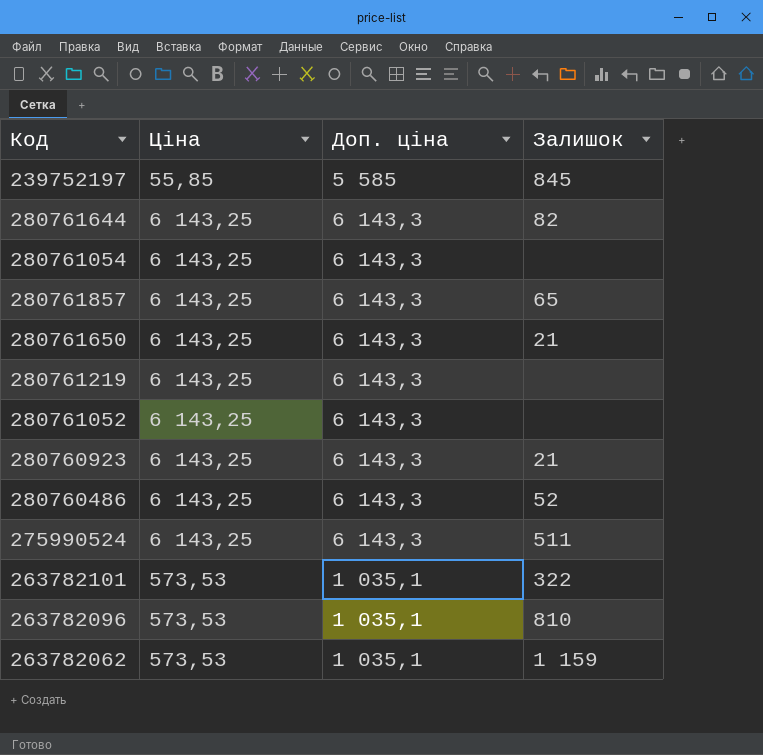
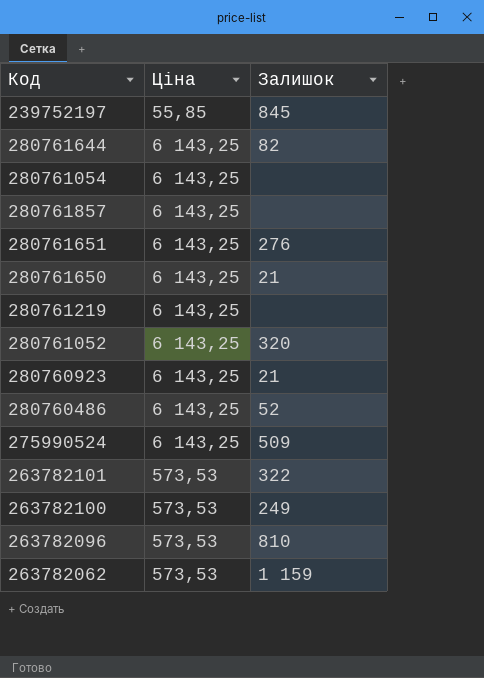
column Доп. ціна | position: 3 -> none
280761857 | Залишок: 65 -> none
row 280761651: none -> 6 143,25 | 276
280761052 | Залишок: none -> 320
275990524 | Залишок: 511 -> 509
row 263782100: none -> 573,53 | 249

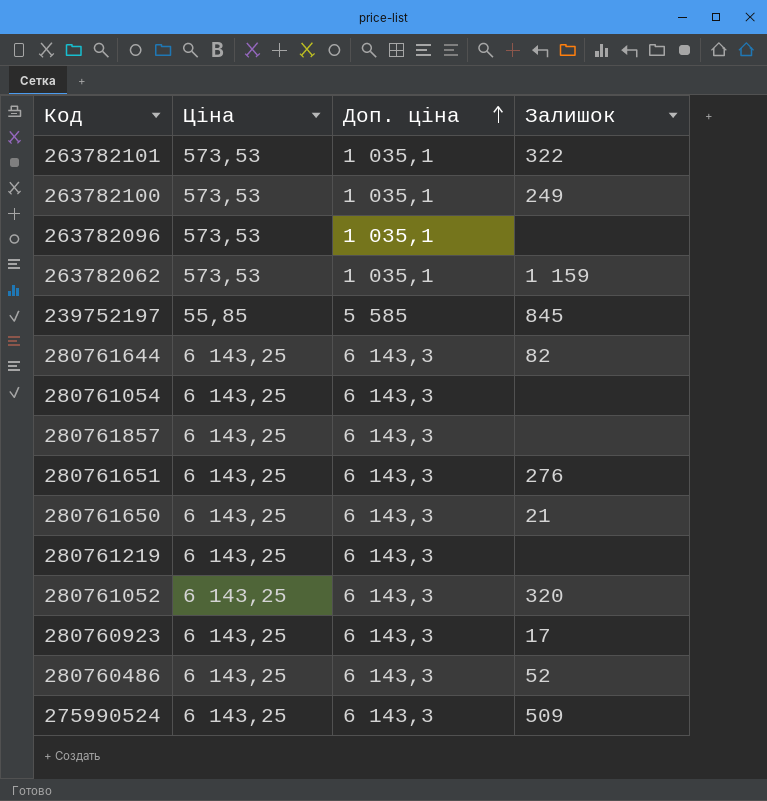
row order: none -> Доп. ціна ascending
column Доп. ціна | position: none -> 3
263782096 | Залишок: 810 -> none
280760923 | Залишок: 21 -> 17

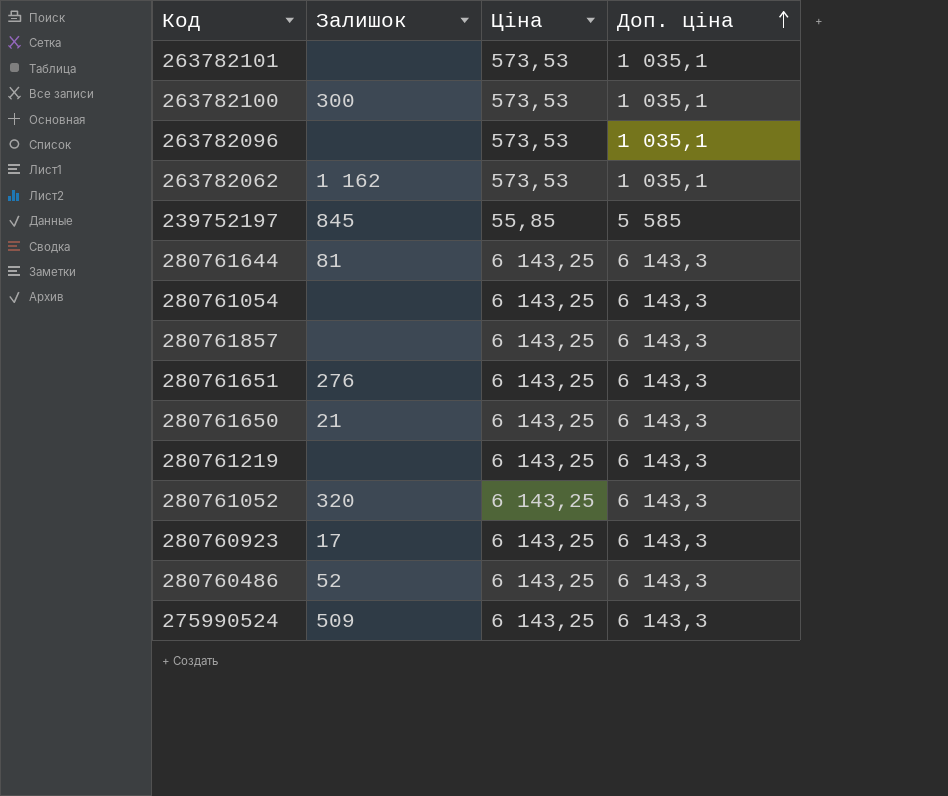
column Залишок | position: 4 -> 2
263782101 | Залишок: 322 -> none
263782100 | Залишок: 249 -> 300
263782062 | Залишок: 1 159 -> 1 162
280761644 | Залишок: 82 -> 81

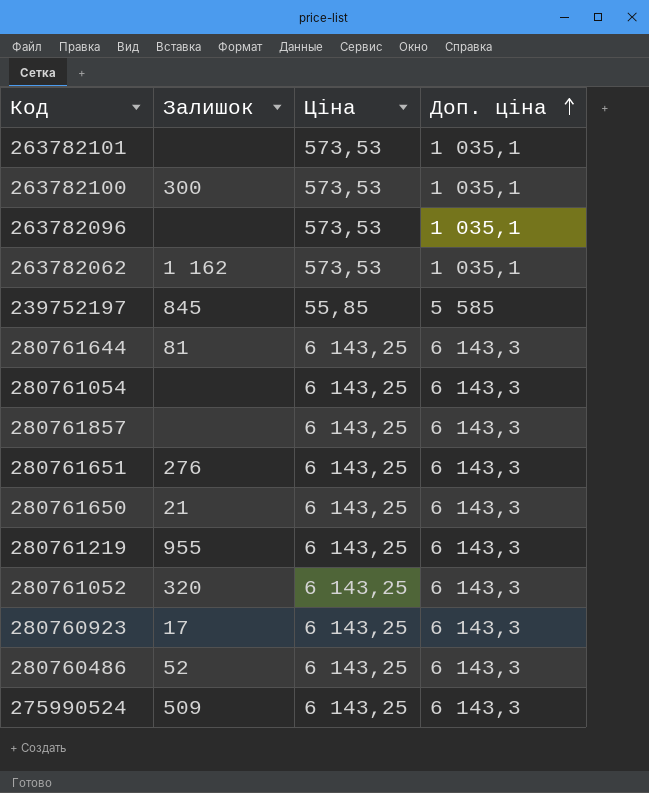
280761219 | Залишок: none -> 955

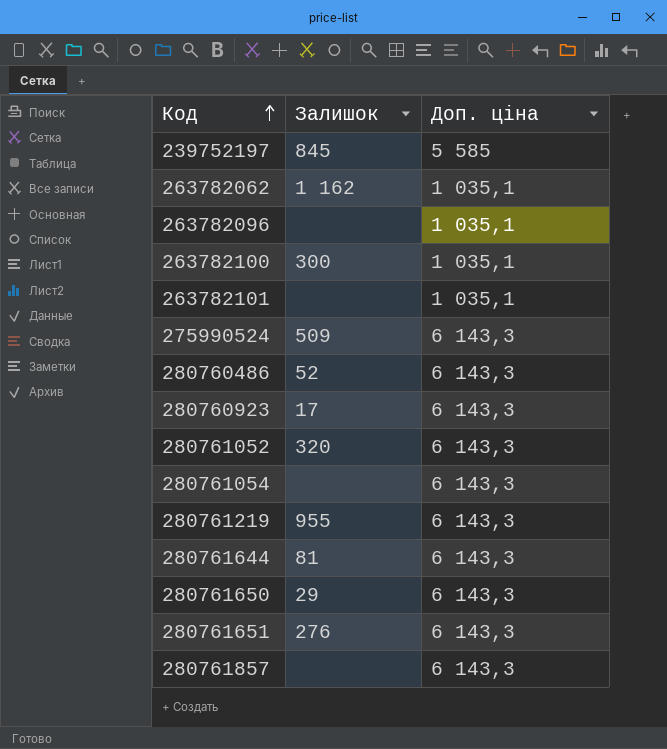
row order: Доп. ціна ascending -> Код ascending
column Ціна | position: 3 -> none
280761650 | Залишок: 21 -> 29

